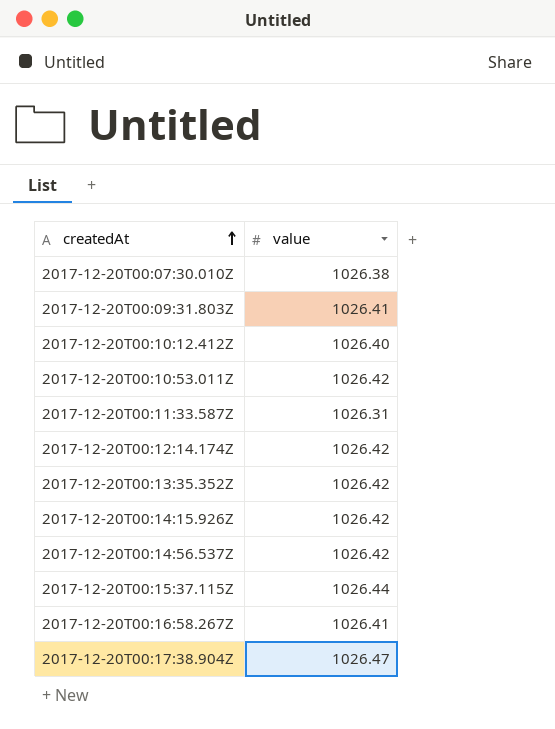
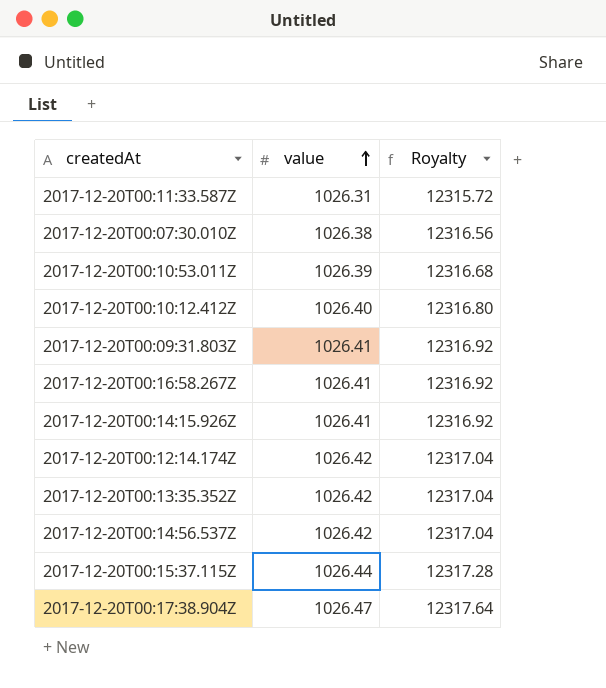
row order: createdAt ascending -> value ascending
column Royalty | formula: none -> [value] * 12
2017-12-20T00:10:53.011Z | value: 1026.42 -> 1026.39
2017-12-20T00:14:15.926Z | value: 1026.42 -> 1026.41

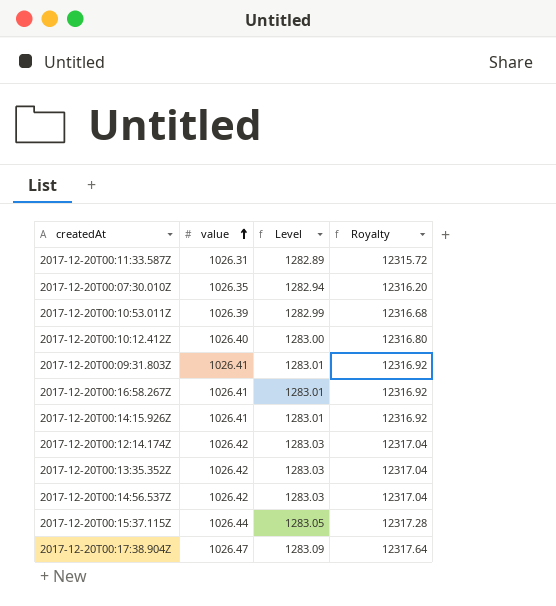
column Level | formula: none -> [value] * 1.25
2017-12-20T00:07:30.010Z | value: 1026.38 -> 1026.35
2017-12-20T00:07:30.010Z | Royalty: 12316.56 -> 12316.20

